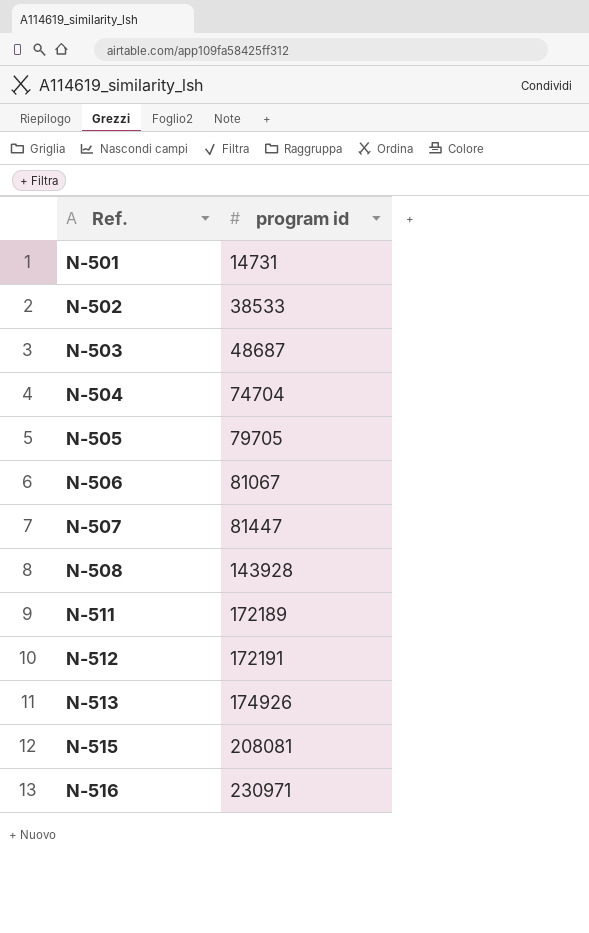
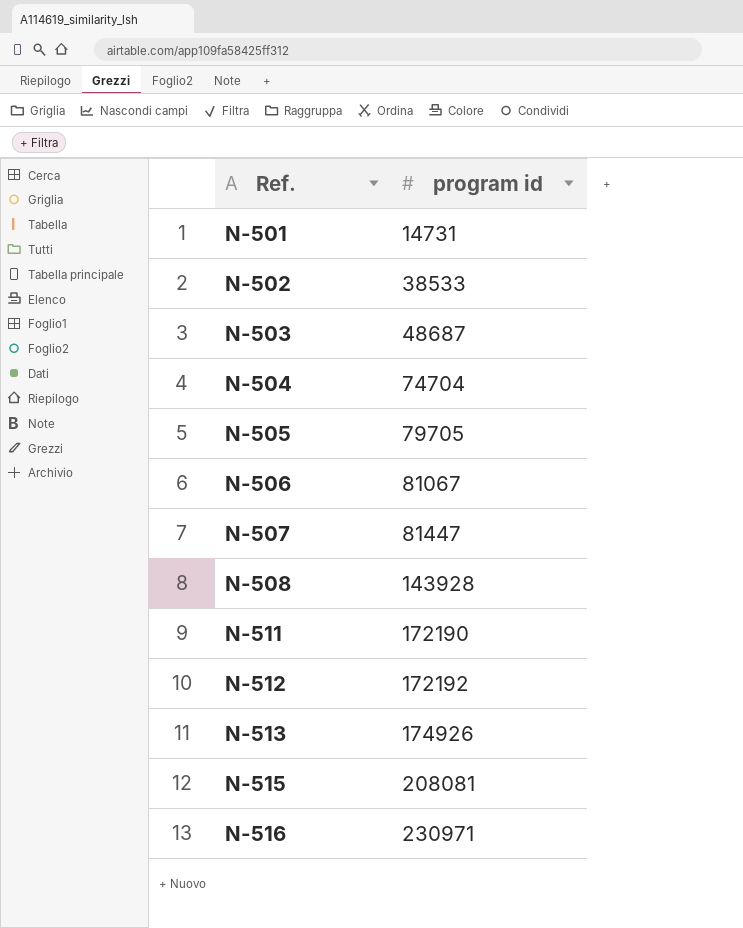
N-511 | program id: 172189 -> 172190
N-512 | program id: 172191 -> 172192

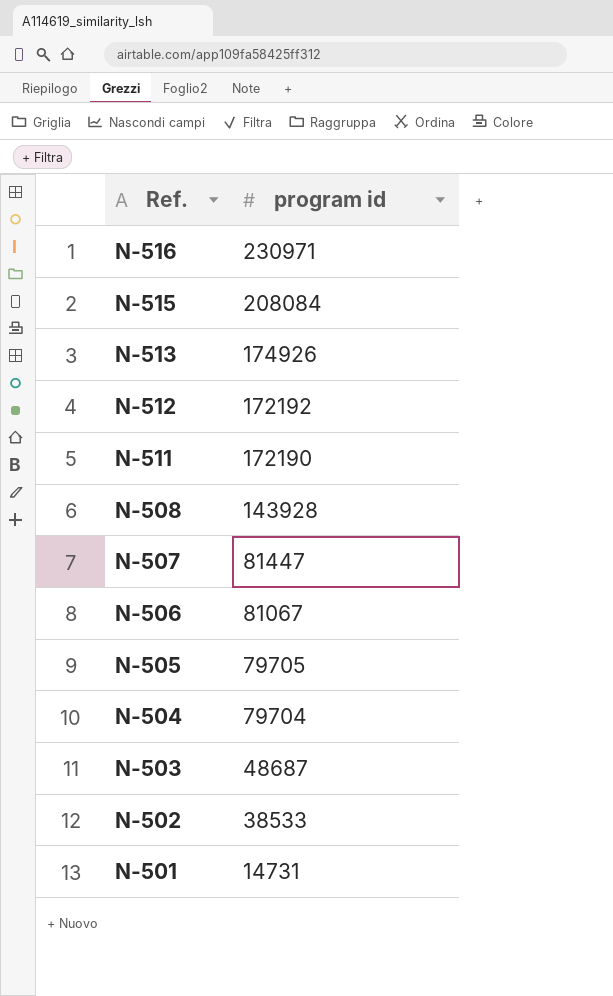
row order: Ref. ascending -> Ref. descending
N-515 | program id: 208081 -> 208084
N-504 | program id: 74704 -> 79704

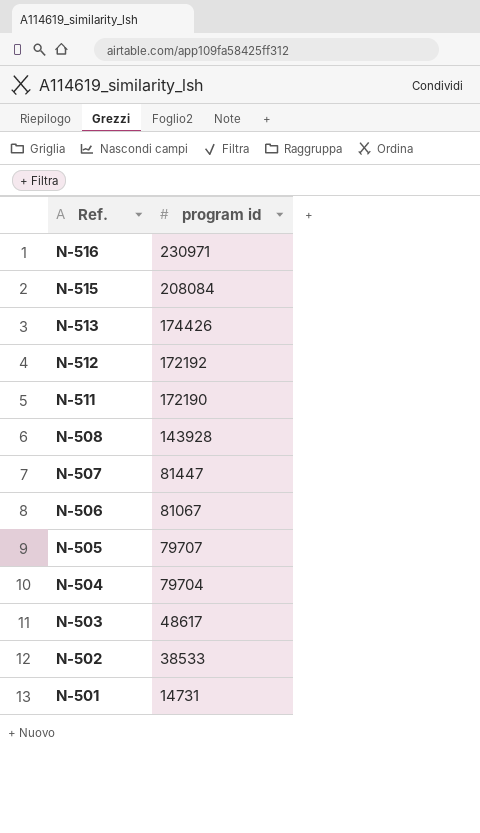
N-513 | program id: 174926 -> 174426
N-505 | program id: 79705 -> 79707
N-503 | program id: 48687 -> 48617

